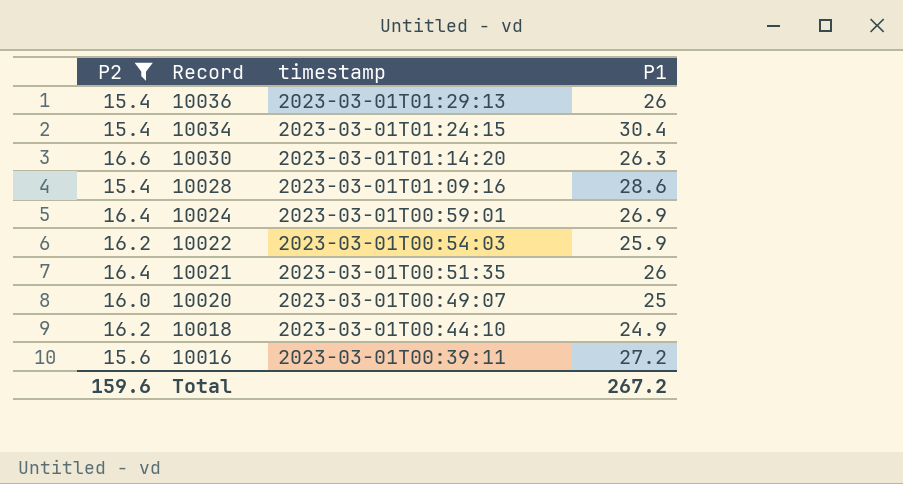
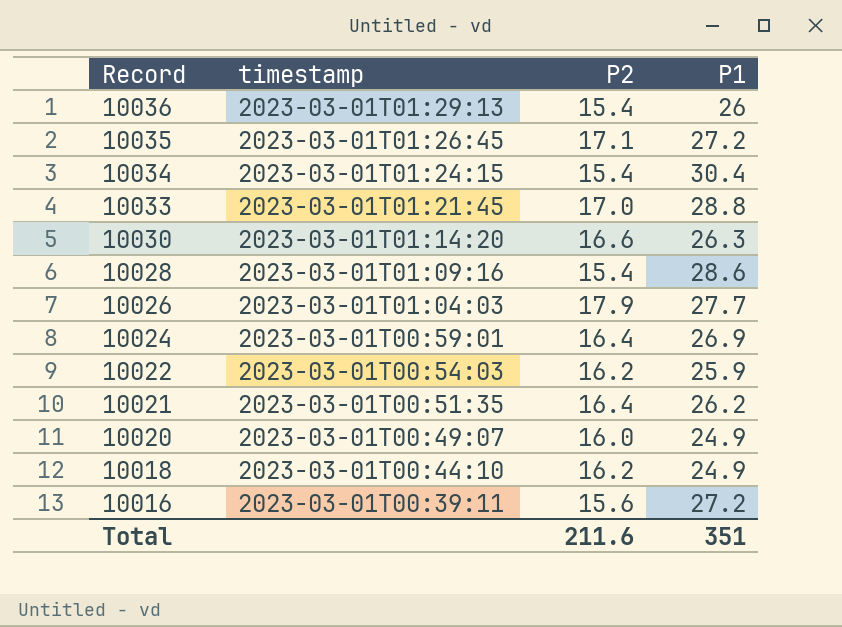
filter: P2 <= 16.6 -> none
column P2 | position: 1 -> 3
10021 | P1: 26 -> 26.2
10020 | P1: 25 -> 24.9
Total | P2: 159.6 -> 211.6
Total | P1: 267.2 -> 351

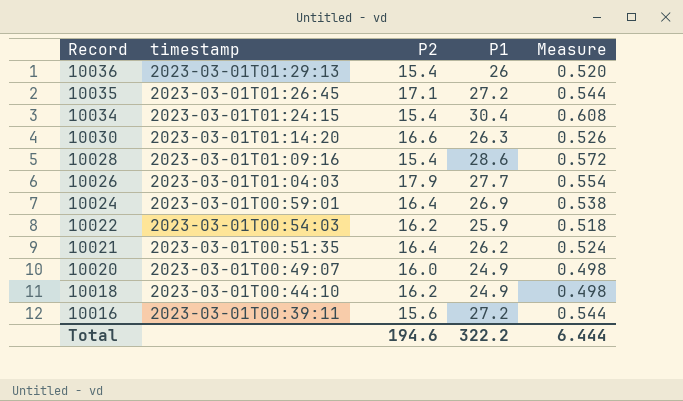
column Measure | formula: none -> [P1] * 0.02
row 10033: 2023-03-01T01:21:45 | 17.0 | 28.8 -> none
Total | P2: 211.6 -> 194.6
Total | P1: 351 -> 322.2

